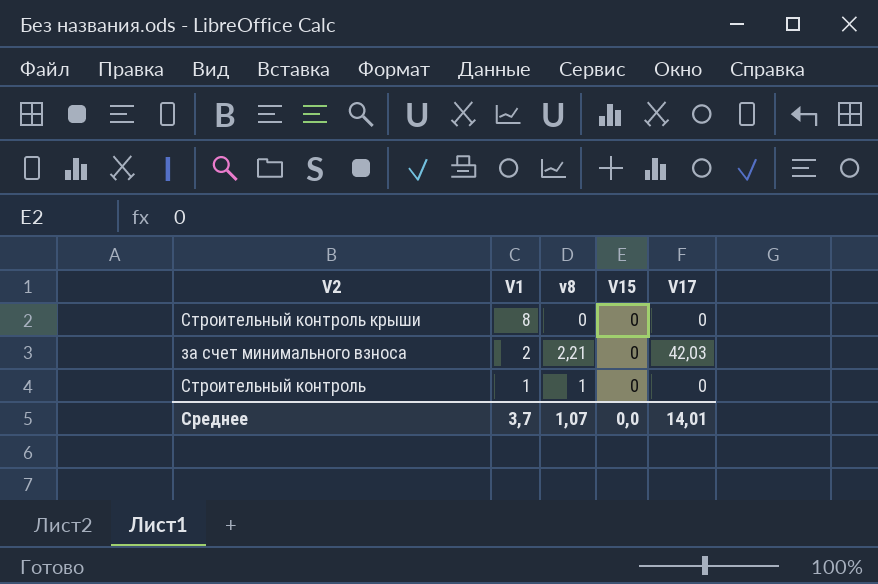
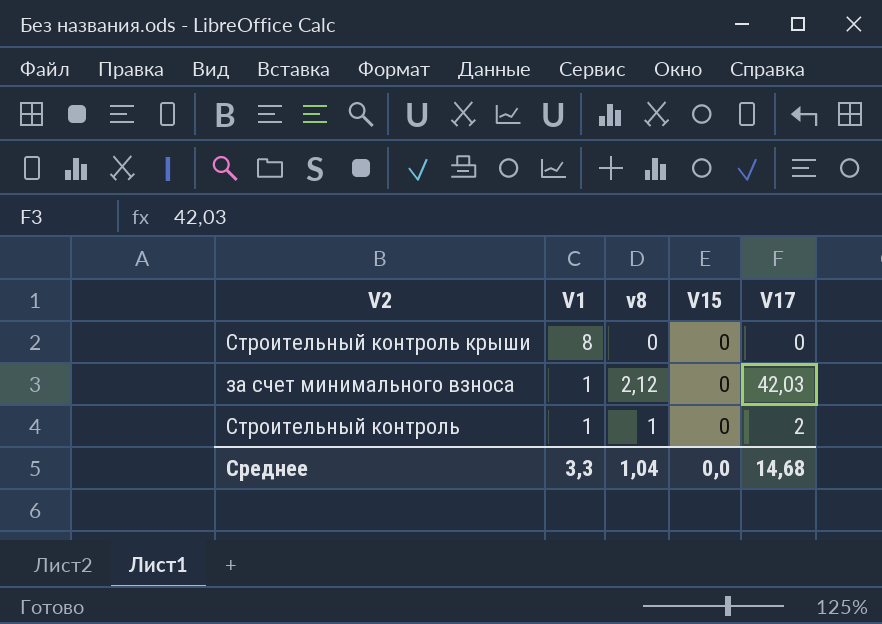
за счет минимального взноса | V1: 2 -> 1
за счет минимального взноса | v8: 2,21 -> 2,12
Строительный контроль | V17: 0 -> 2
Среднее | V1: 3,7 -> 3,3
Среднее | v8: 1,07 -> 1,04
Среднее | V17: 14,01 -> 14,68

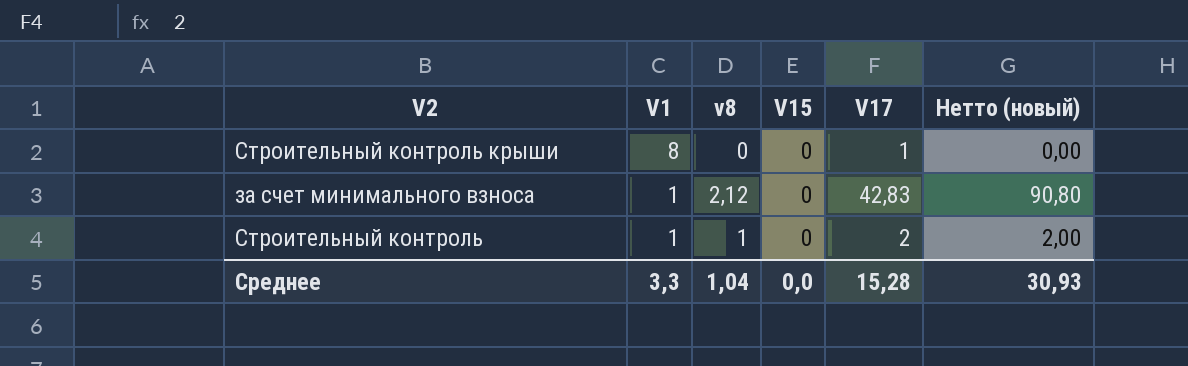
column Нетто (новый) | formula: none -> [v8] * [V17]
Строительный контроль крыши | V17: 0 -> 1
за счет минимального взноса | V17: 42,03 -> 42,83
Среднее | V17: 14,68 -> 15,28

